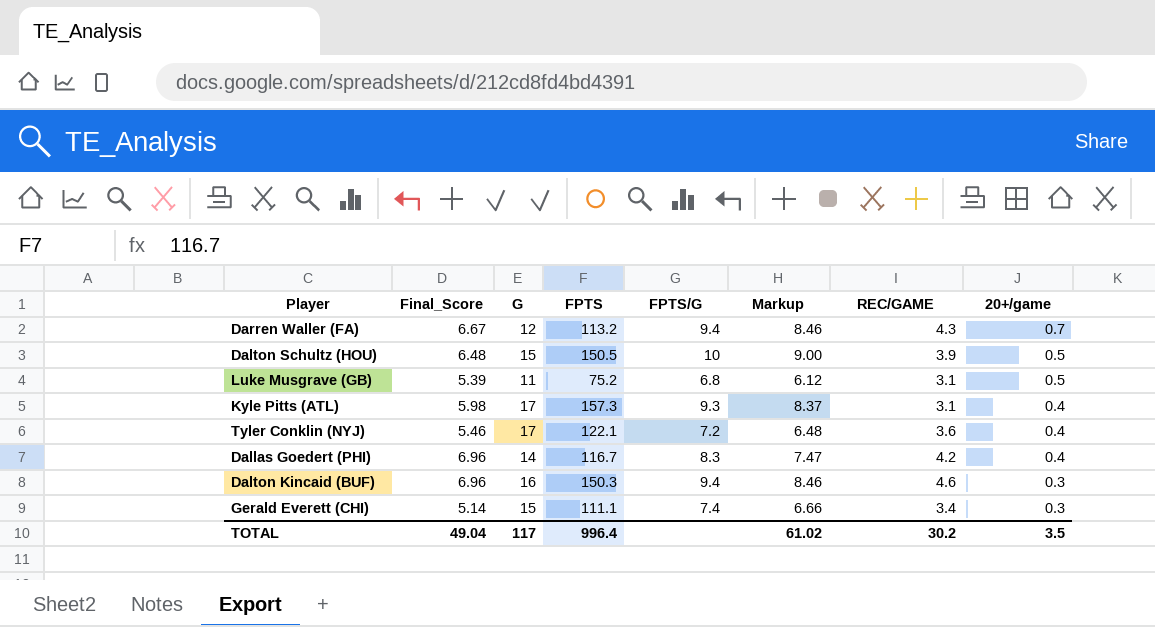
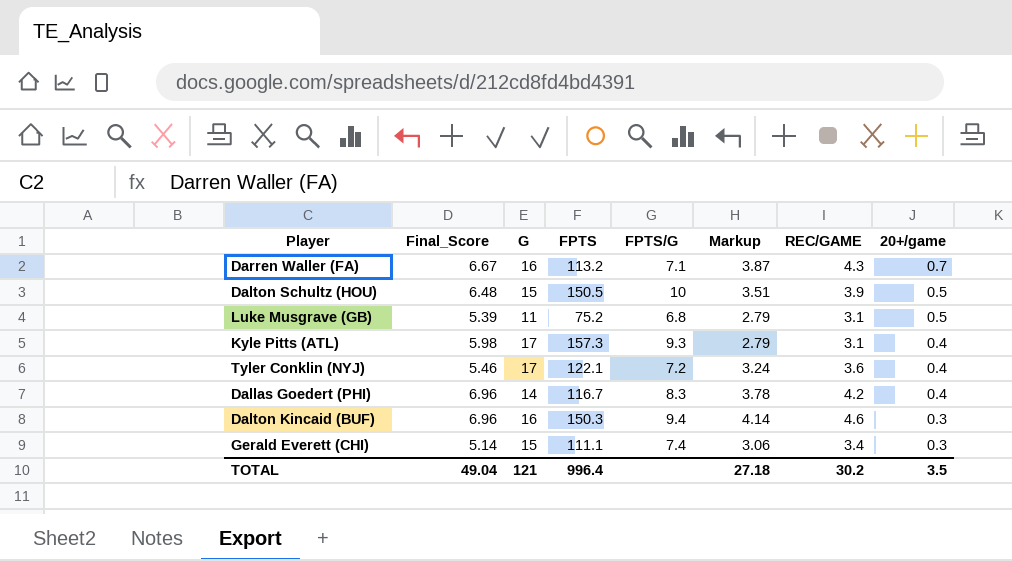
column Markup | formula: [FPTS/G] * 0.9 -> [REC/GAME] * 0.9
Darren Waller (FA) | G: 12 -> 16
Darren Waller (FA) | FPTS/G: 9.4 -> 7.1
TOTAL | G: 117 -> 121
TOTAL | Markup: 61.02 -> 27.18

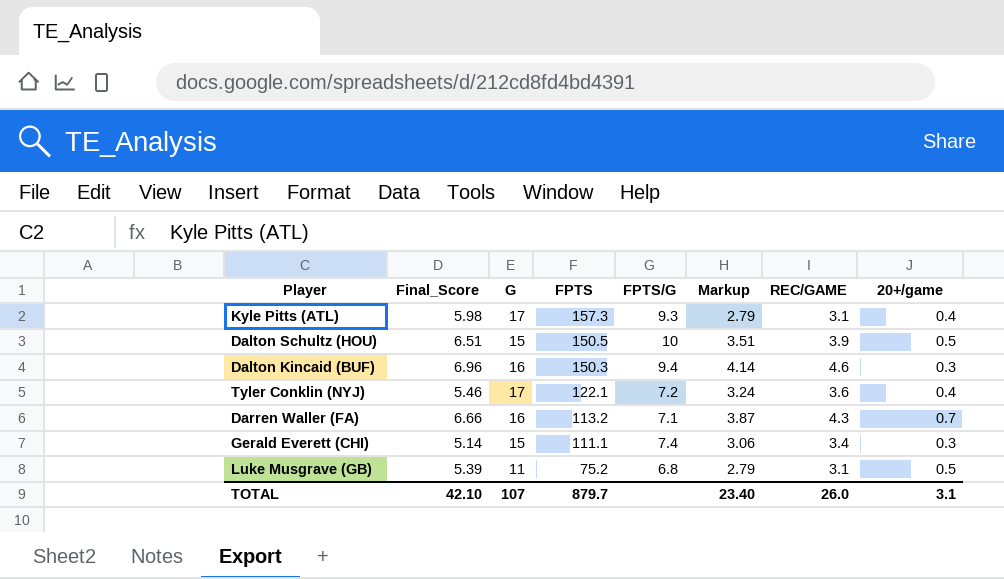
row order: 20+/game descending -> FPTS descending
row Dallas Goedert (PHI): 6.96 | 14 | 116.7 | 8.3 | 3.78 | 4.2 | 0.4 -> none
Dalton Schultz (HOU) | Final_Score: 6.48 -> 6.51
Darren Waller (FA) | Final_Score: 6.67 -> 6.66
TOTAL | Final_Score: 49.04 -> 42.10
TOTAL | G: 121 -> 107
TOTAL | FPTS: 996.4 -> 879.7
TOTAL | Markup: 27.18 -> 23.40
TOTAL | REC/GAME: 30.2 -> 26.0
TOTAL | 20+/game: 3.5 -> 3.1

